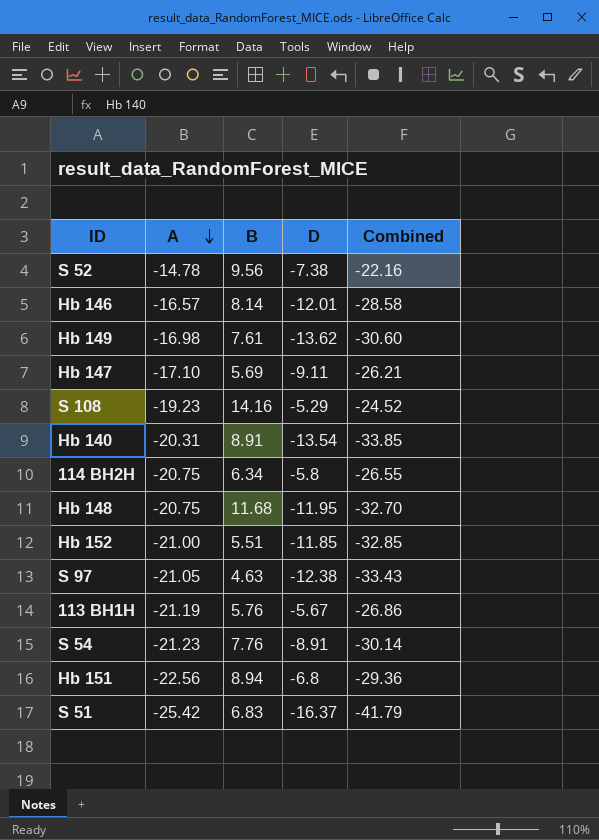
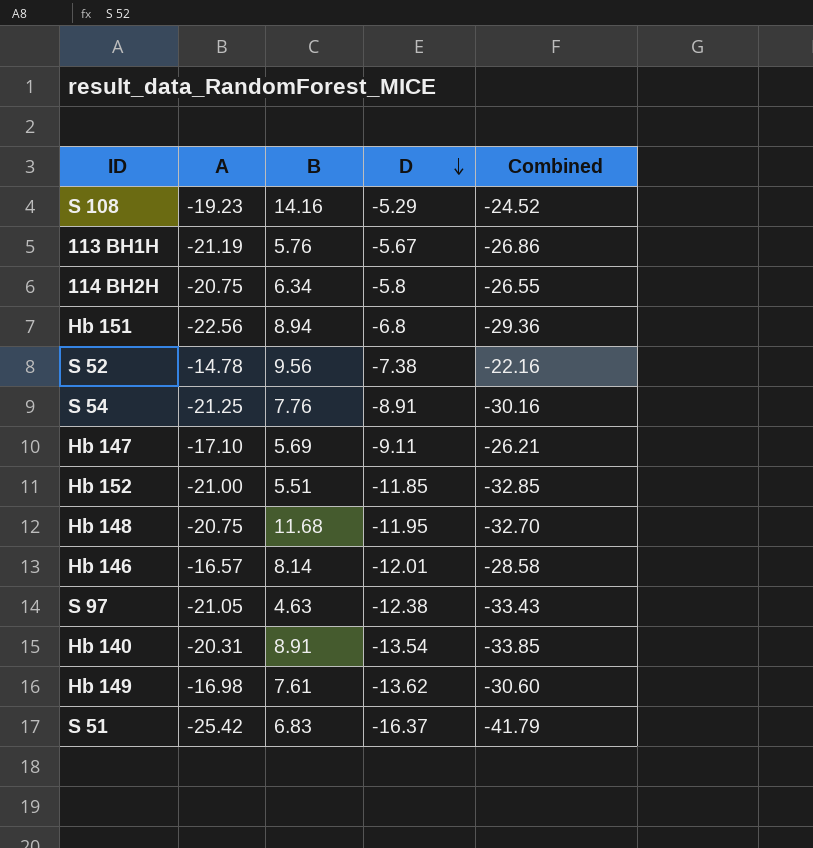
row order: A descending -> D descending
S 54 | A: -21.23 -> -21.25
S 54 | Combined: -30.14 -> -30.16

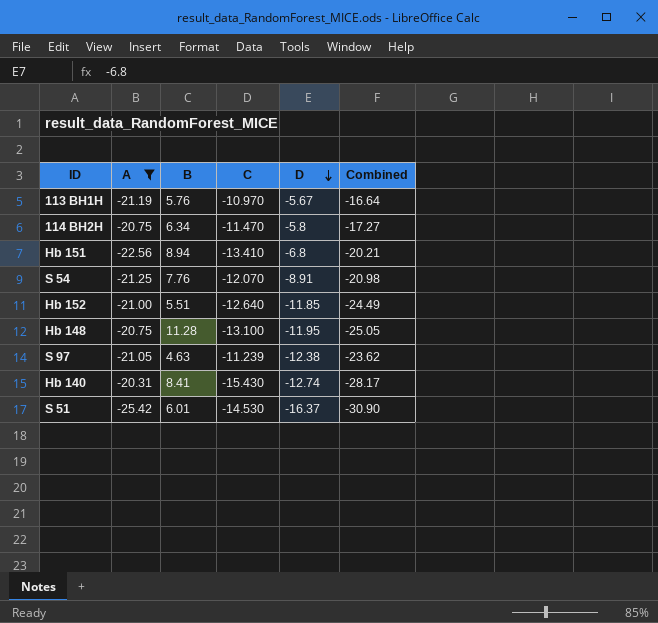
filter: none -> A <= -20.31
column C | position: none -> 4
column Combined | formula: [A] + [D] -> [C] + [D]
Hb 148 | B: 11.68 -> 11.28
Hb 140 | B: 8.91 -> 8.41
Hb 140 | D: -13.54 -> -12.74
S 51 | B: 6.83 -> 6.01

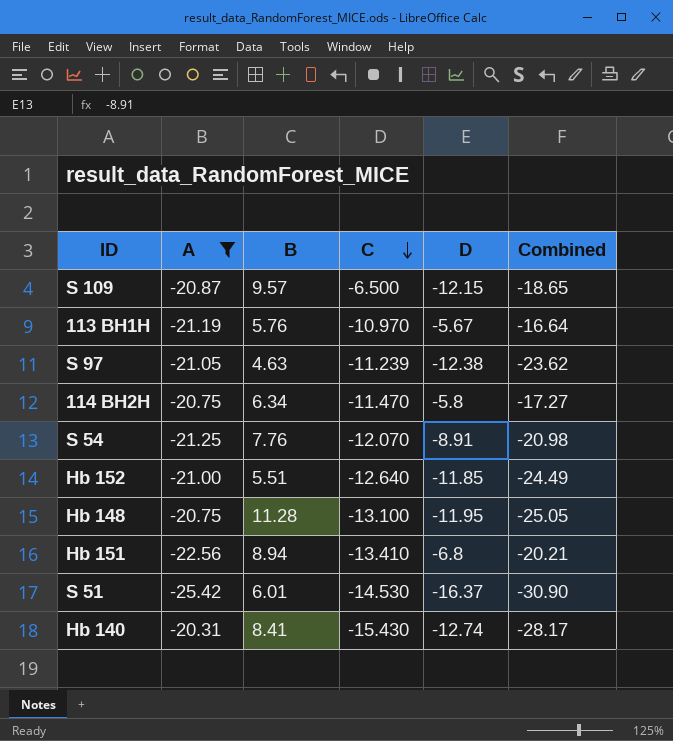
row order: D descending -> C descending
row S 109: none -> -20.87 | 9.57 | -6.500 | -12.15 | -18.65

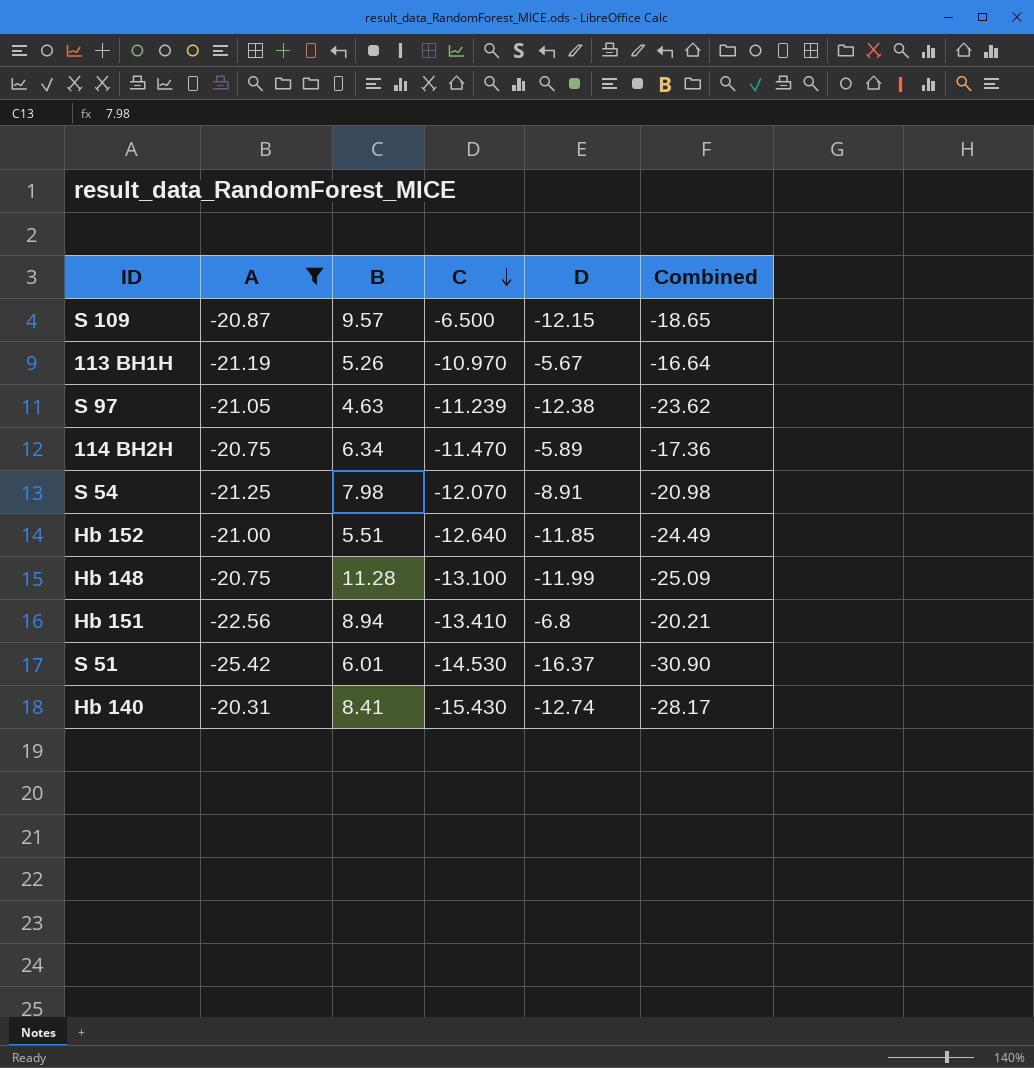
113 BH1H | B: 5.76 -> 5.26
114 BH2H | D: -5.8 -> -5.89
114 BH2H | Combined: -17.27 -> -17.36
S 54 | B: 7.76 -> 7.98
Hb 148 | D: -11.95 -> -11.99
Hb 148 | Combined: -25.05 -> -25.09

